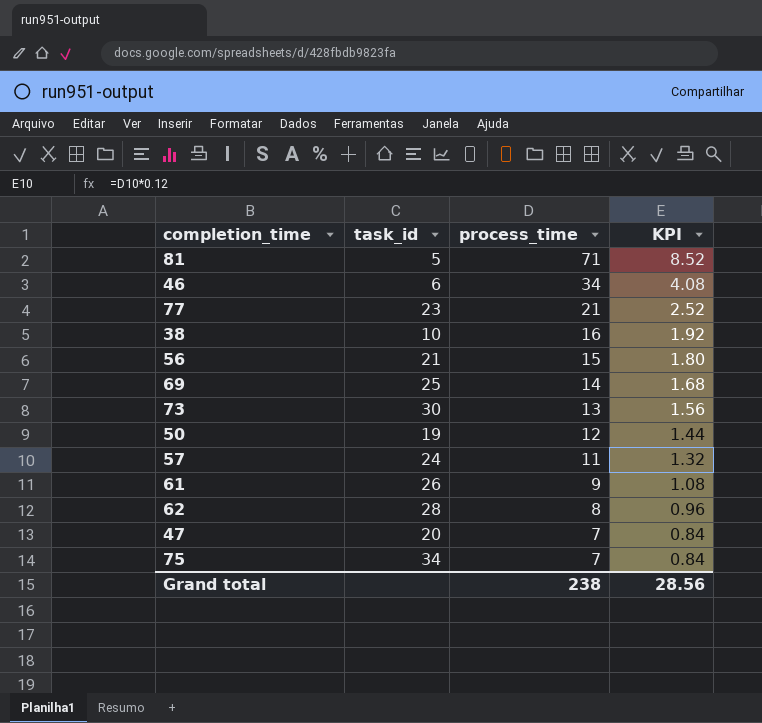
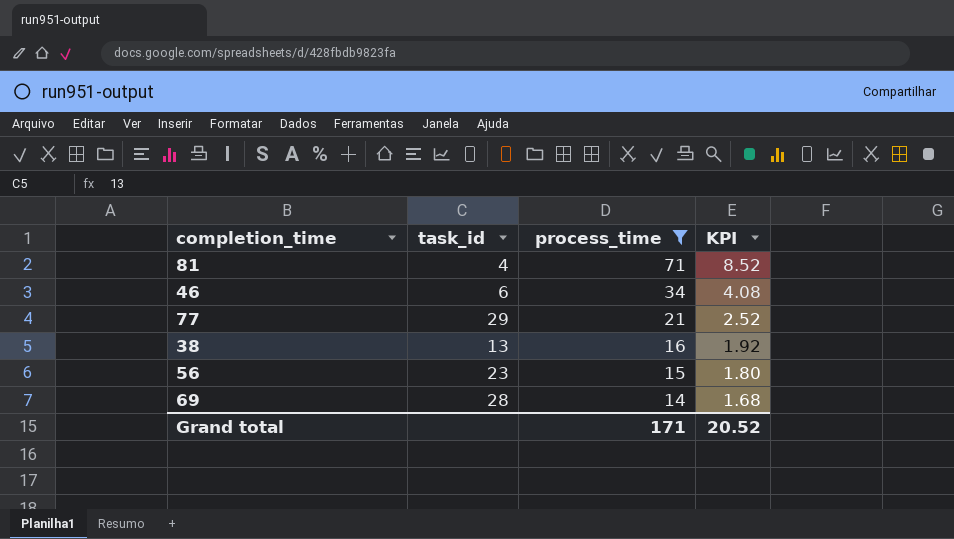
filter: none -> process_time >= 14
81 | task_id: 5 -> 4
77 | task_id: 23 -> 29
38 | task_id: 10 -> 13
56 | task_id: 21 -> 23
69 | task_id: 25 -> 28
Grand total | process_time: 238 -> 171
Grand total | KPI: 28.56 -> 20.52

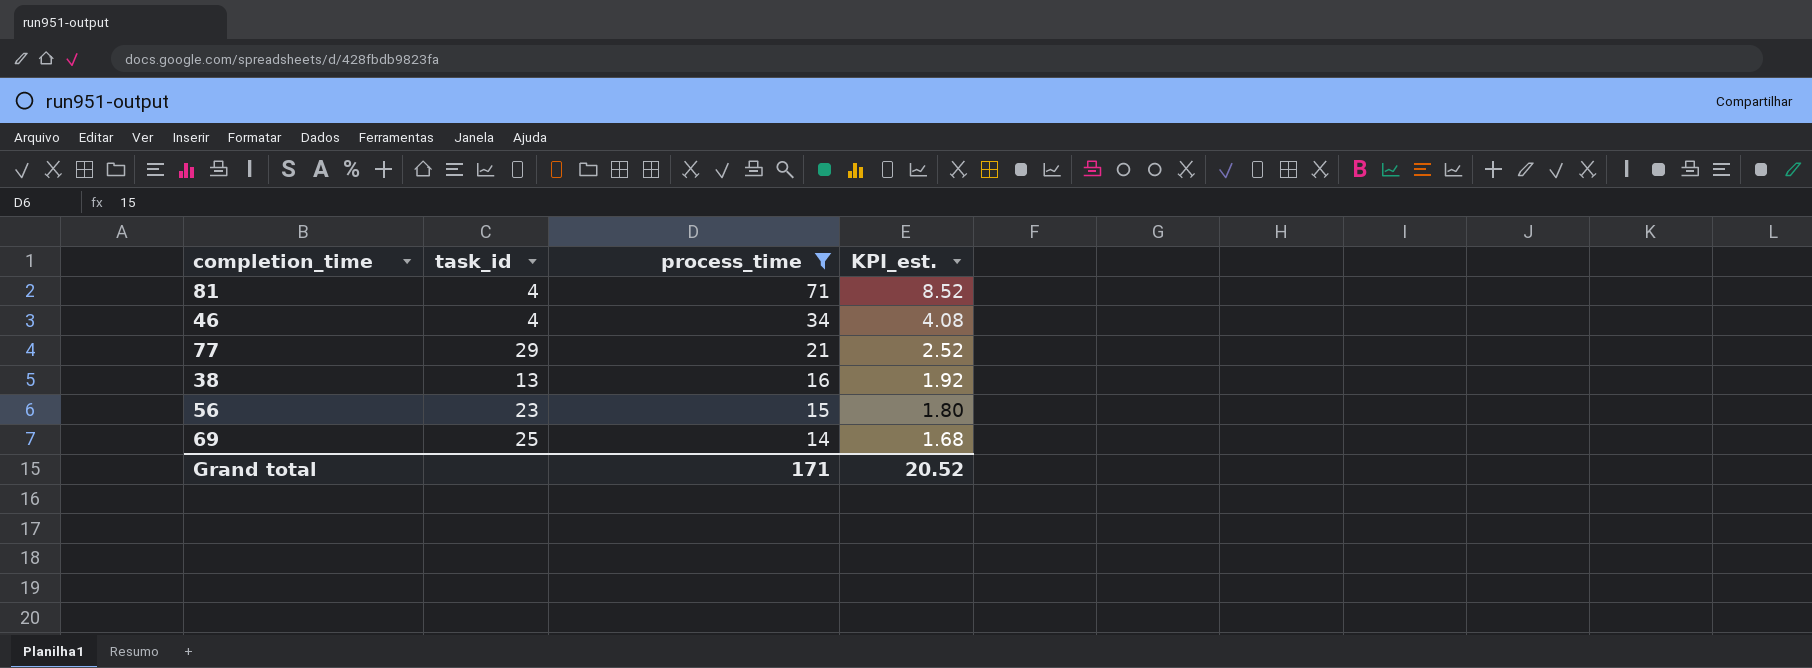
column name: KPI -> KPI_est.
46 | task_id: 6 -> 4
69 | task_id: 28 -> 25

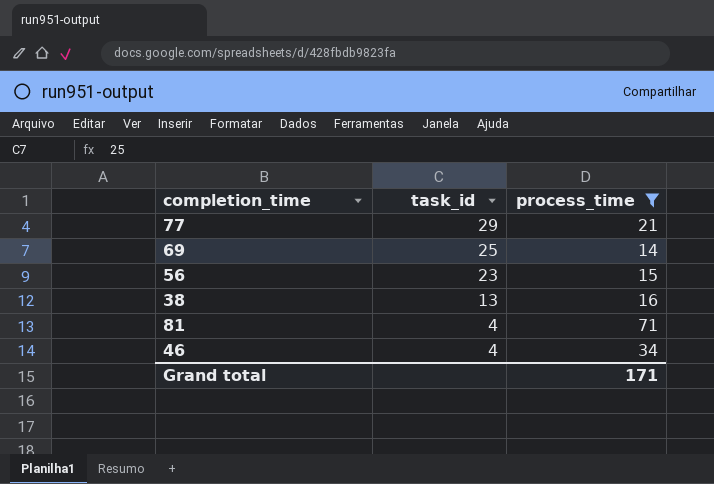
row order: process_time descending -> task_id descending
column KPI_est. | formula: [process_time] * 0.12 -> none

